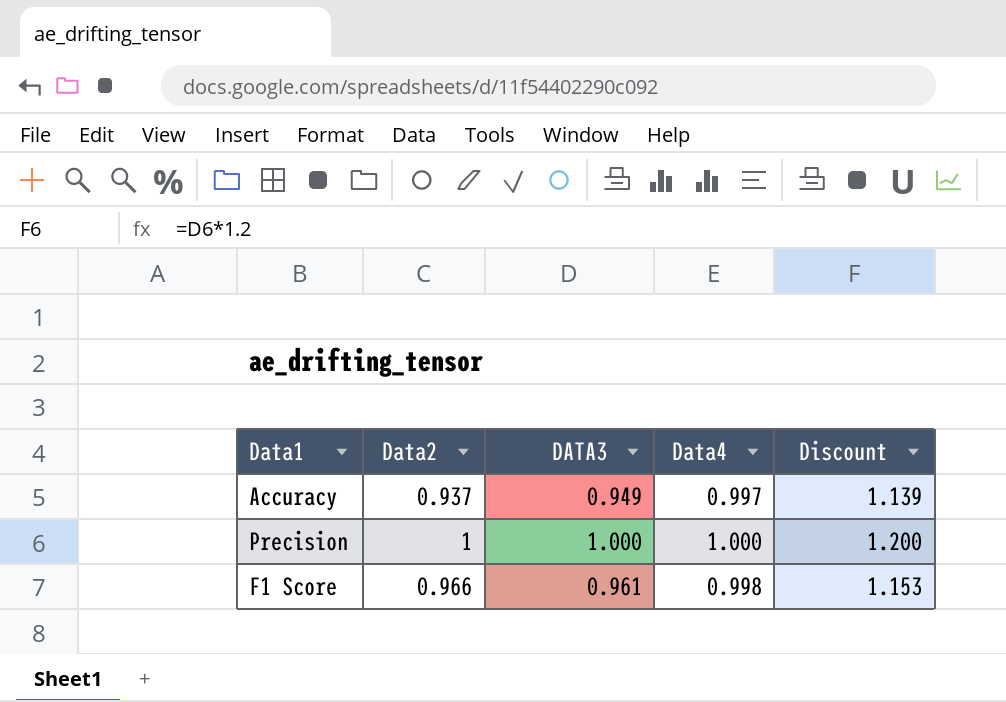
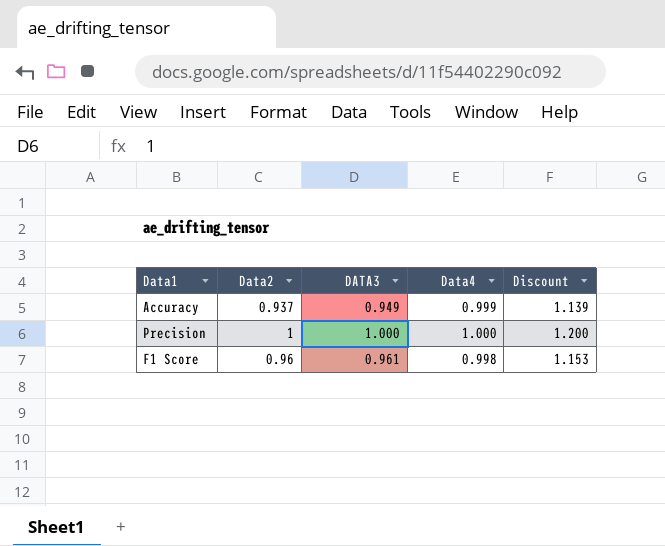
Accuracy | Data4: 0.997 -> 0.999
F1 Score | Data2: 0.966 -> 0.96

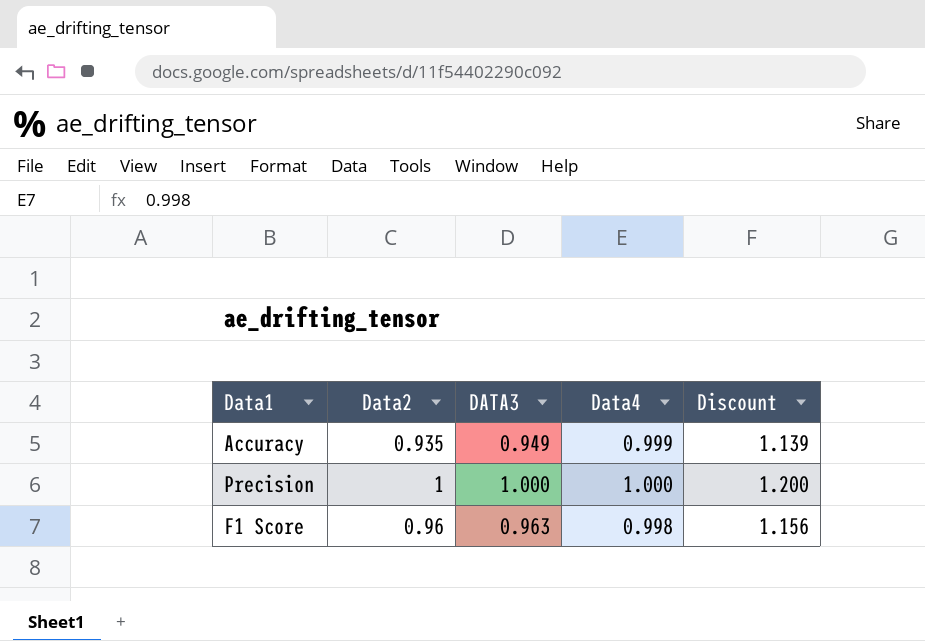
Accuracy | Data2: 0.937 -> 0.935
F1 Score | DATA3: 0.961 -> 0.963
F1 Score | Discount: 1.153 -> 1.156

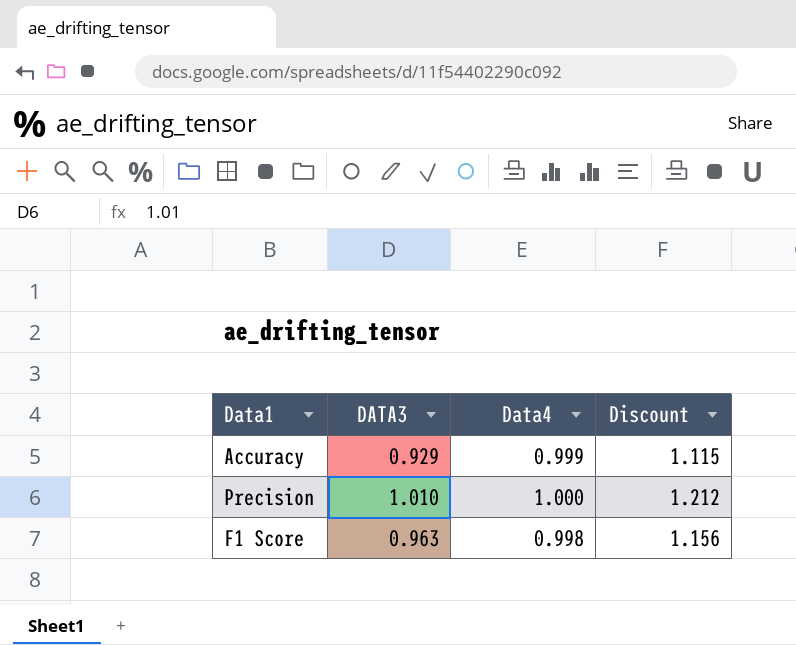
column Data2 | position: 2 -> none
Accuracy | DATA3: 0.949 -> 0.929
Accuracy | Discount: 1.139 -> 1.115
Precision | DATA3: 1.000 -> 1.010
Precision | Discount: 1.200 -> 1.212

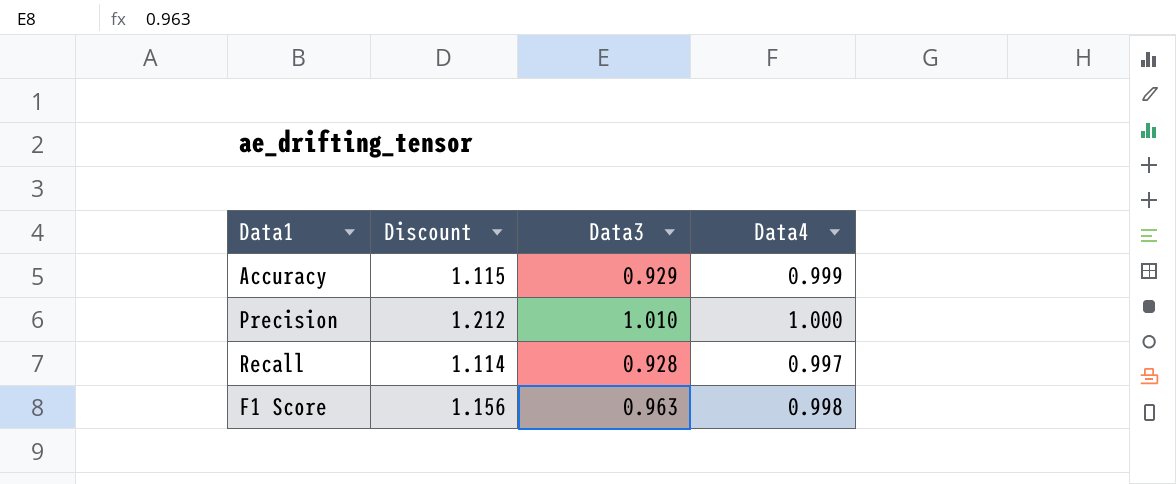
column Discount | position: 4 -> 2
column name: DATA3 -> Data3
row Recall: none -> 1.114 | 0.928 | 0.997

